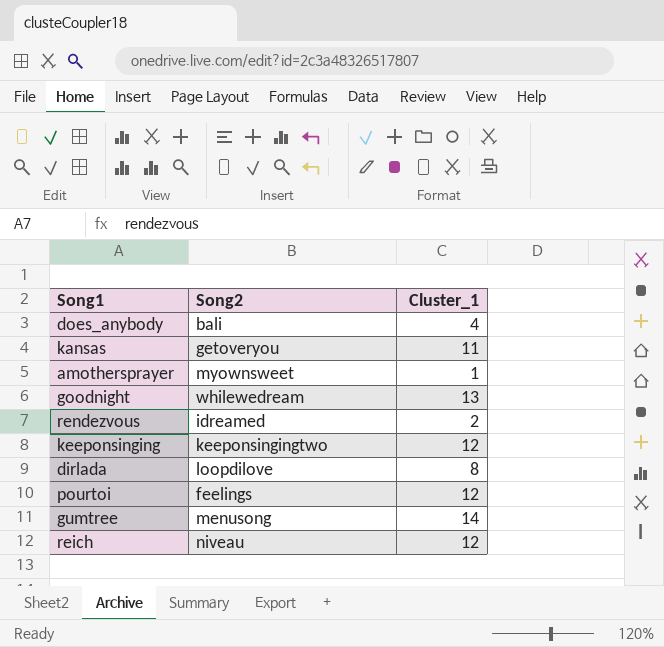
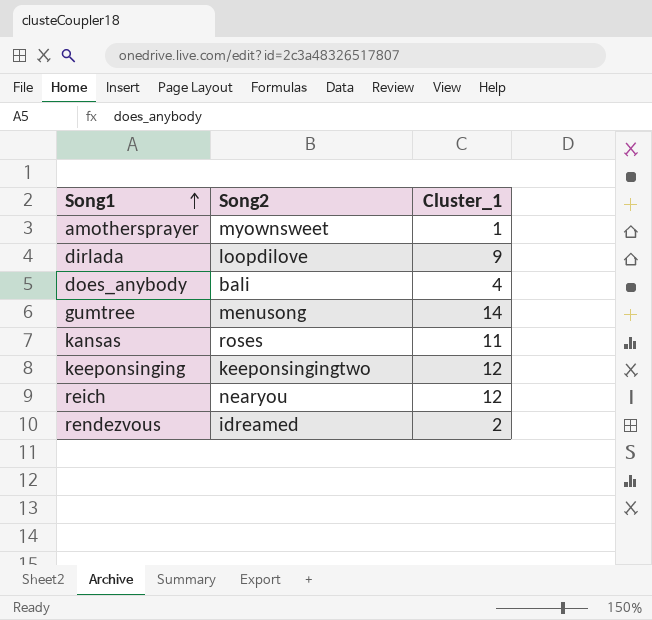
row order: none -> Song1 ascending
row goodnight: whilewedream | 13 -> none
row pourtoi: feelings | 12 -> none
dirlada | Cluster_1: 8 -> 9
kansas | Song2: getoveryou -> roses
reich | Song2: niveau -> nearyou

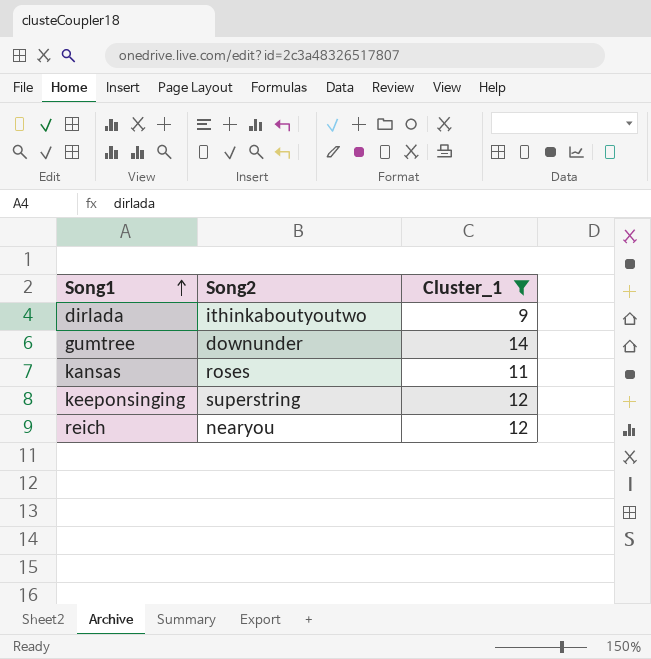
filter: none -> Cluster_1 >= 9
dirlada | Song2: loopdilove -> ithinkaboutyoutwo
gumtree | Song2: menusong -> downunder
keeponsinging | Song2: keeponsingingtwo -> superstring

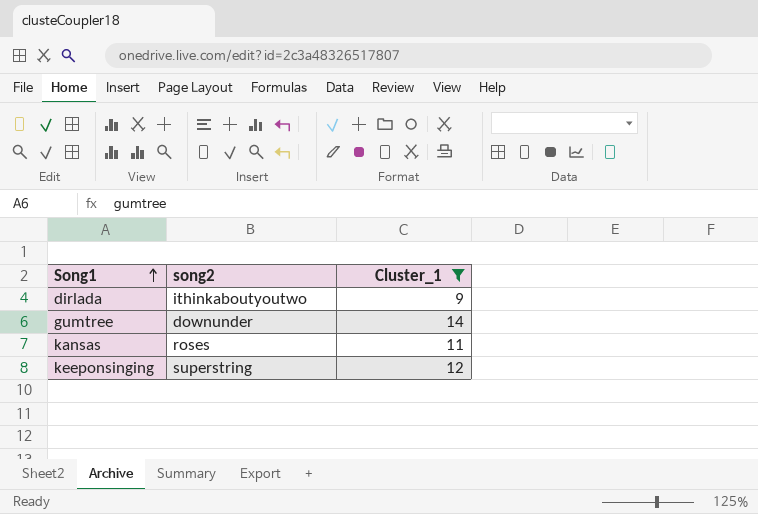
column name: Song2 -> song2
row reich: nearyou | 12 -> none

